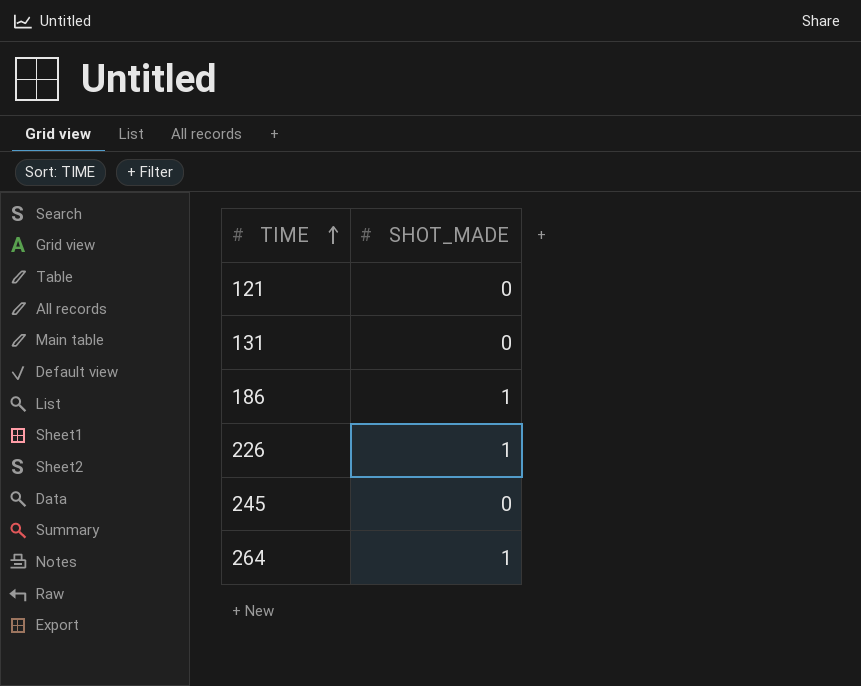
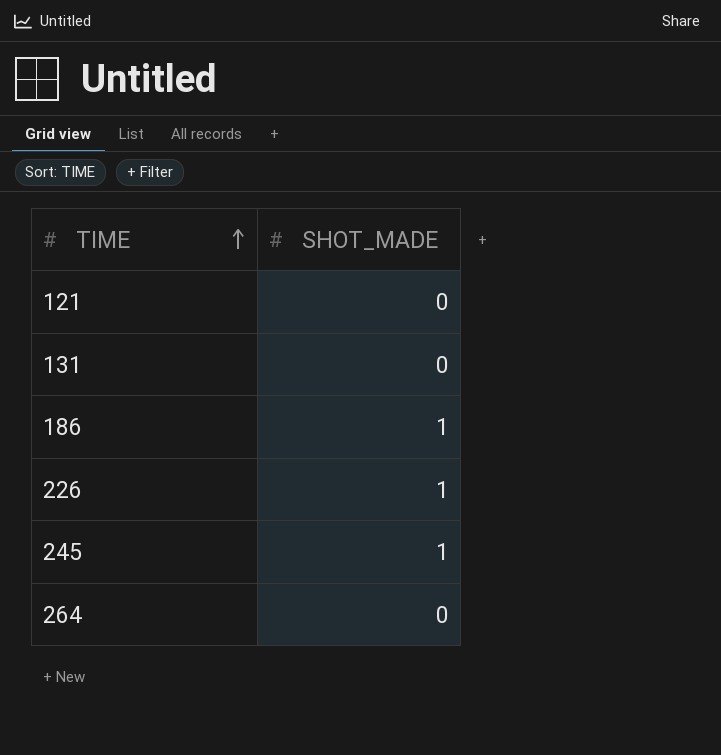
245 | SHOT_MADE: 0 -> 1
264 | SHOT_MADE: 1 -> 0

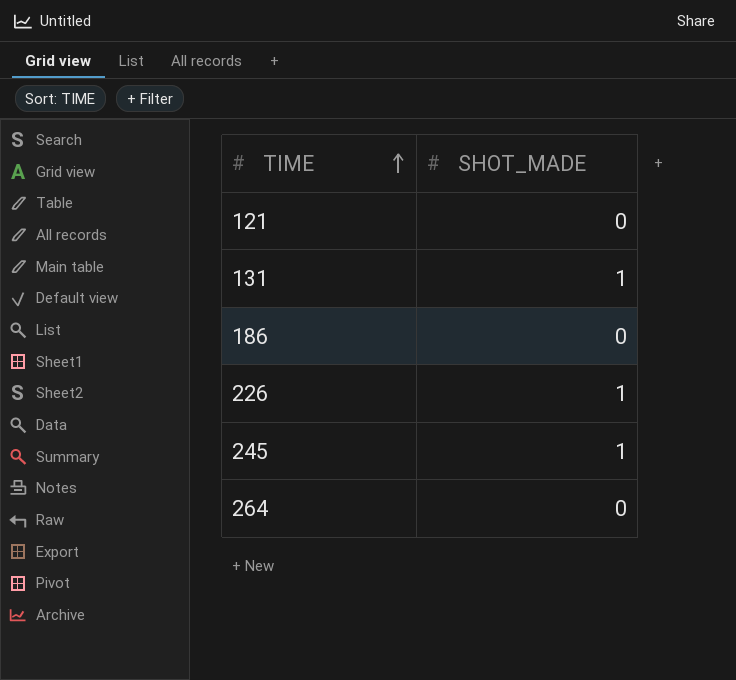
131 | SHOT_MADE: 0 -> 1
186 | SHOT_MADE: 1 -> 0

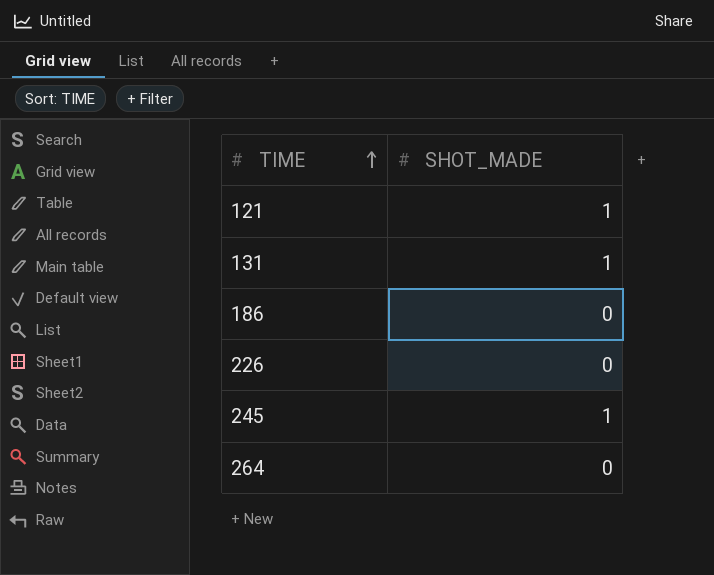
121 | SHOT_MADE: 0 -> 1
226 | SHOT_MADE: 1 -> 0

